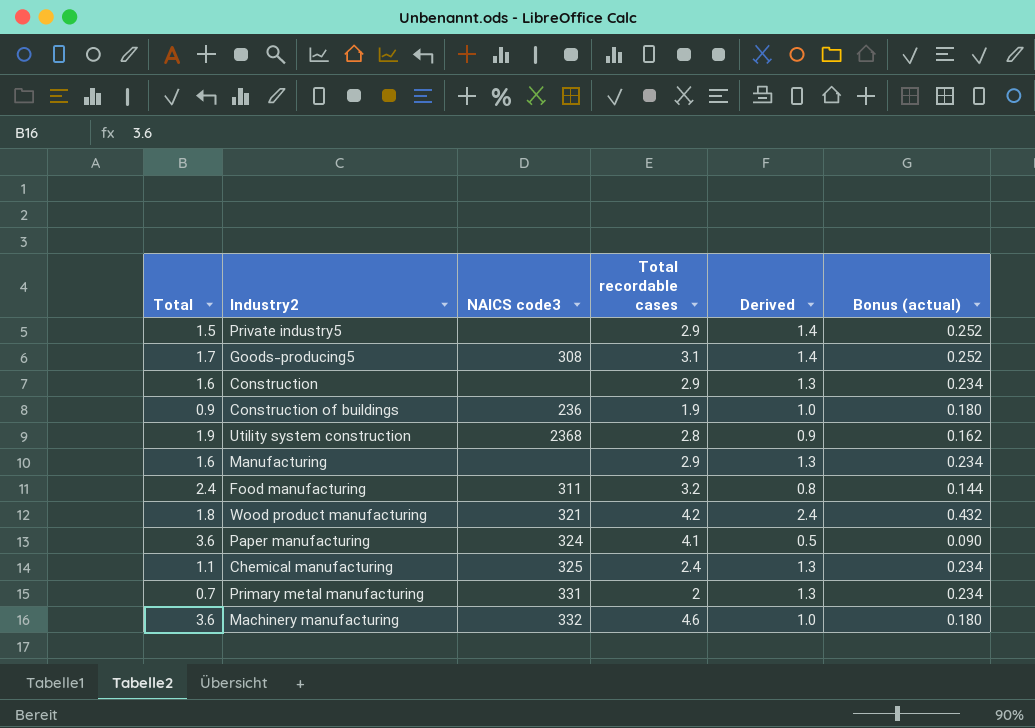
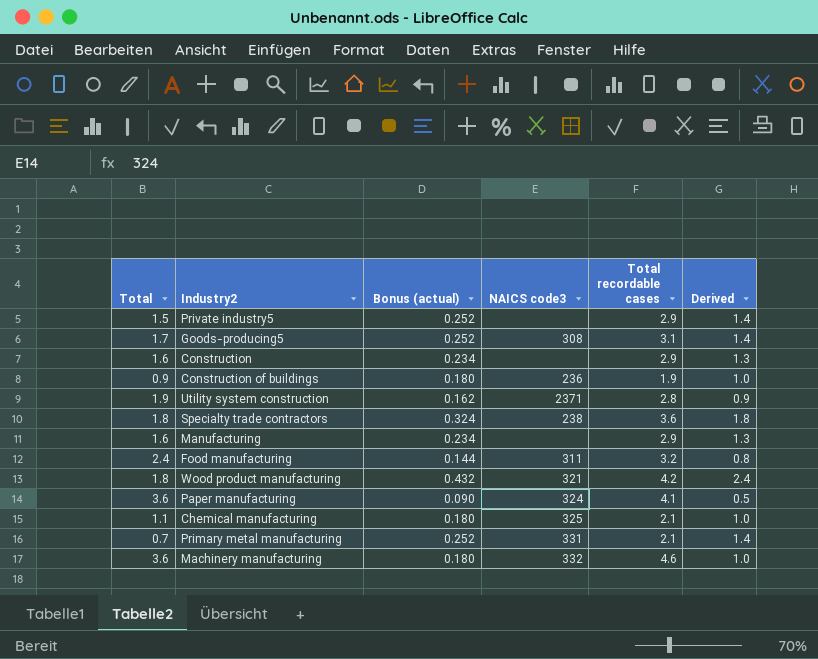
column Bonus (actual) | position: 6 -> 3
Utility system construction | NAICS code3: 2368 -> 2371
row Specialty trade contractors: none -> 1.8 | 0.324 | 238 | 3.6 | 1.8
Chemical manufacturing | Bonus (actual): 0.234 -> 0.180
Chemical manufacturing | Total recordable cases: 2.4 -> 2.1
Chemical manufacturing | Derived: 1.3 -> 1.0
Primary metal manufacturing | Bonus (actual): 0.234 -> 0.252
Primary metal manufacturing | Total recordable cases: 2 -> 2.1
Primary metal manufacturing | Derived: 1.3 -> 1.4

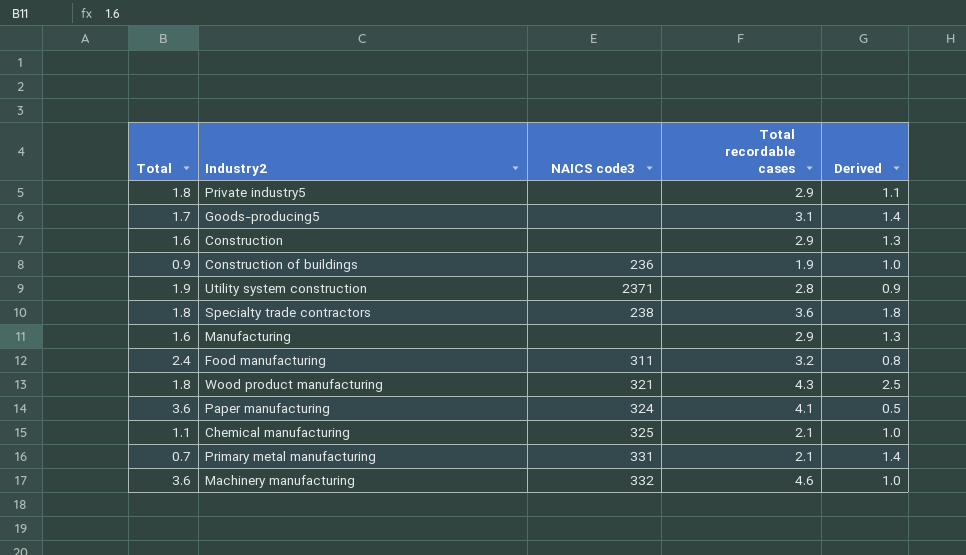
column Bonus (actual) | formula: [Derived] * 0.18 -> none
Private industry5 | Total: 1.5 -> 1.8
Private industry5 | Derived: 1.4 -> 1.1
Goods-producing5 | NAICS code3: 308 -> none
Wood product manufacturing | Total recordable cases: 4.2 -> 4.3
Wood product manufacturing | Derived: 2.4 -> 2.5

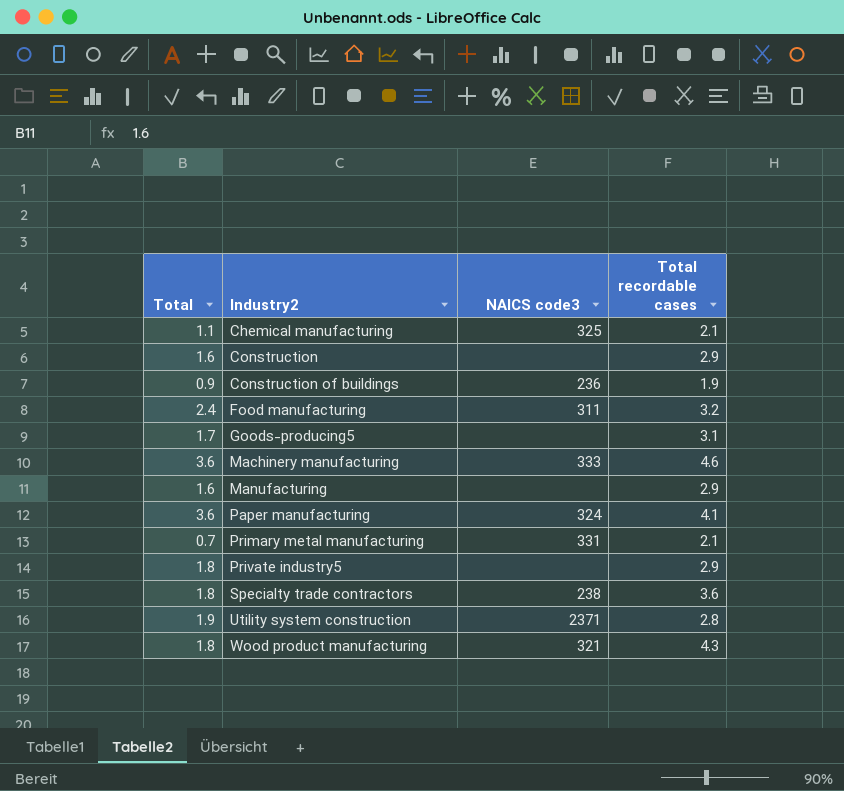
row order: none -> Industry2 ascending
column Derived | formula: [Total recordable cases] - [Total] -> none
Machinery manufacturing | NAICS code3: 332 -> 333

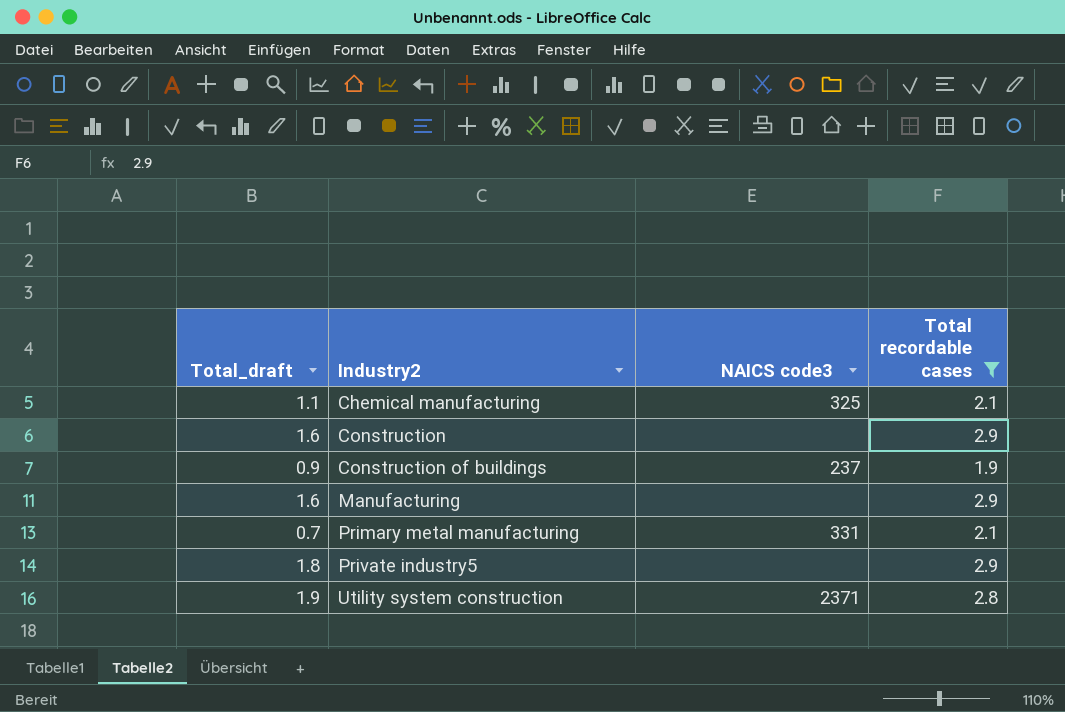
filter: none -> Total recordable cases <= 2.9
column name: Total -> Total_draft
Construction of buildings | NAICS code3: 236 -> 237

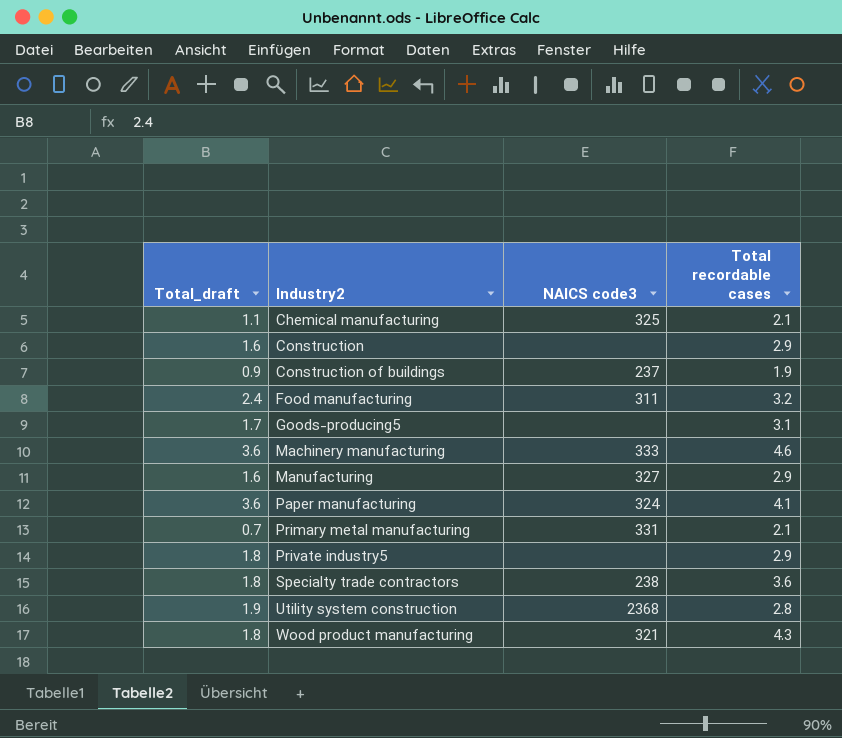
filter: Total recordable cases <= 2.9 -> none
Manufacturing | NAICS code3: none -> 327
Utility system construction | NAICS code3: 2371 -> 2368

